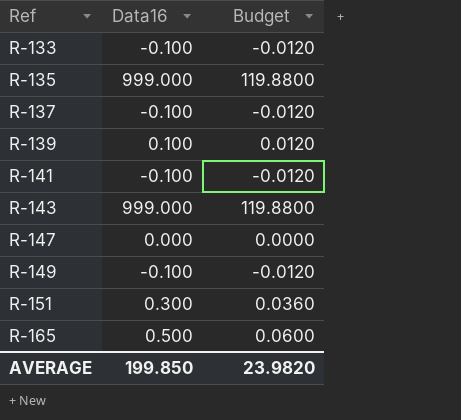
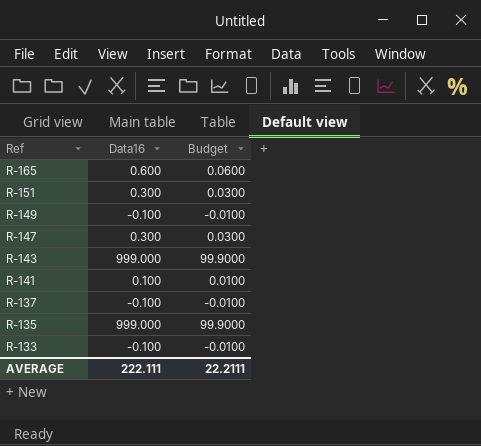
row order: Ref ascending -> Ref descending
column Budget | formula: [Data16] * 0.12 -> [Data16] * 0.1
row R-139: 0.100 | 0.0120 -> none
R-165 | Data16: 0.500 -> 0.600
R-147 | Data16: 0.000 -> 0.300
R-141 | Data16: -0.100 -> 0.100
AVERAGE | Data16: 199.850 -> 222.111
AVERAGE | Budget: 23.9820 -> 22.2111

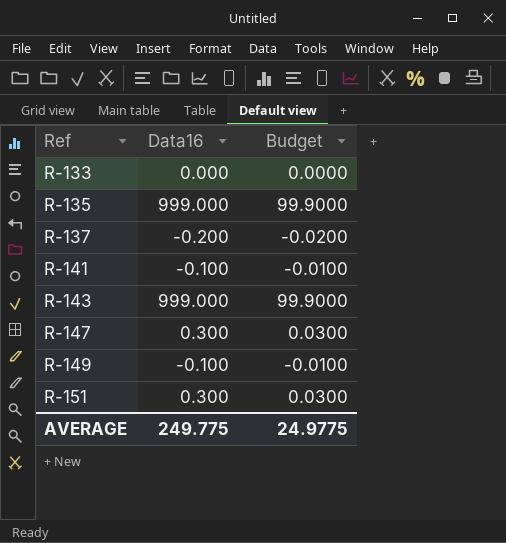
row order: Ref descending -> Ref ascending
row R-165: 0.600 | 0.0600 -> none
R-133 | Data16: -0.100 -> 0.000
R-133 | Budget: -0.0100 -> 0.0000
R-137 | Data16: -0.100 -> -0.200
R-137 | Budget: -0.0100 -> -0.0200
R-141 | Data16: 0.100 -> -0.100
R-141 | Budget: 0.0100 -> -0.0100
AVERAGE | Data16: 222.111 -> 249.775
AVERAGE | Budget: 22.2111 -> 24.9775

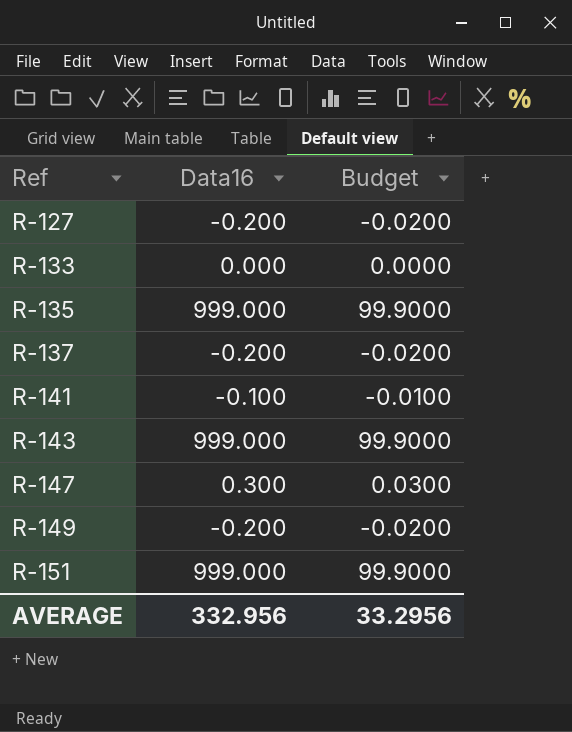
row R-127: none -> -0.200 | -0.0200
R-149 | Data16: -0.100 -> -0.200
R-149 | Budget: -0.0100 -> -0.0200
R-151 | Data16: 0.300 -> 999.000
R-151 | Budget: 0.0300 -> 99.9000
AVERAGE | Data16: 249.775 -> 332.956
AVERAGE | Budget: 24.9775 -> 33.2956

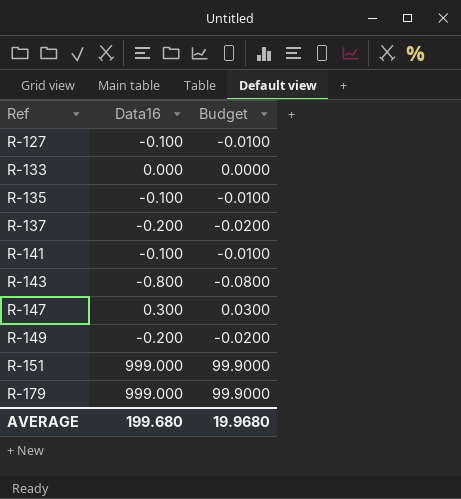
R-127 | Data16: -0.200 -> -0.100
R-127 | Budget: -0.0200 -> -0.0100
R-135 | Data16: 999.000 -> -0.100
R-135 | Budget: 99.9000 -> -0.0100
R-143 | Data16: 999.000 -> -0.800
R-143 | Budget: 99.9000 -> -0.0800
row R-179: none -> 999.000 | 99.9000
AVERAGE | Data16: 332.956 -> 199.680
AVERAGE | Budget: 33.2956 -> 19.9680

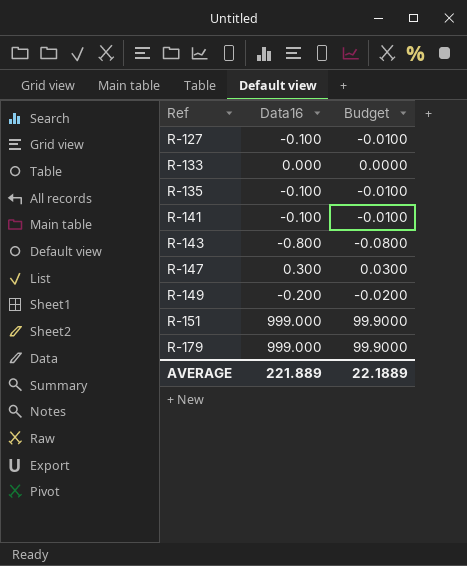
row R-137: -0.200 | -0.0200 -> none
AVERAGE | Data16: 199.680 -> 221.889
AVERAGE | Budget: 19.9680 -> 22.1889

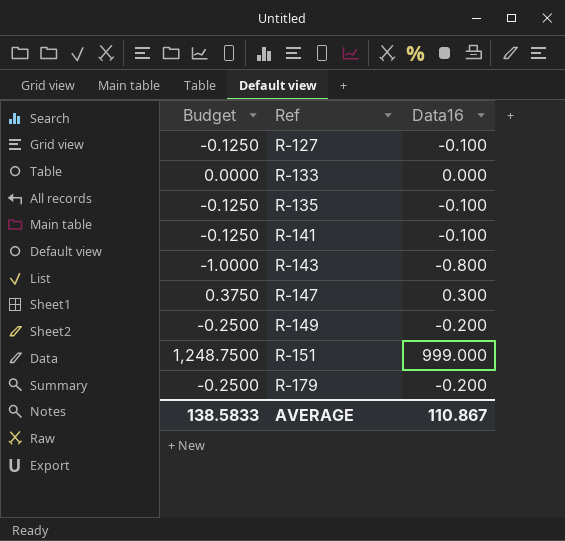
column Budget | formula: [Data16] * 0.1 -> [Data16] * 1.25
column Budget | position: 3 -> 1
R-179 | Data16: 999.000 -> -0.200
AVERAGE | Budget: 22.1889 -> 138.5833
AVERAGE | Data16: 221.889 -> 110.867

